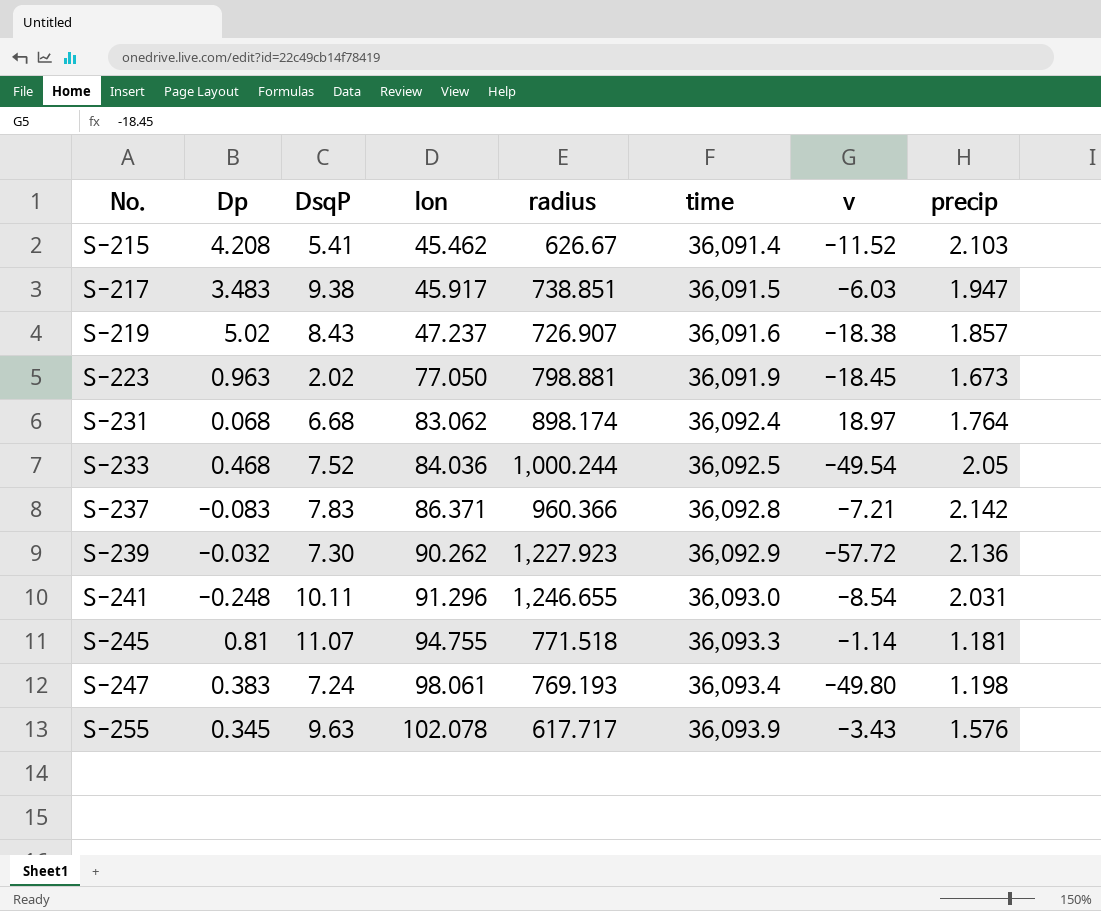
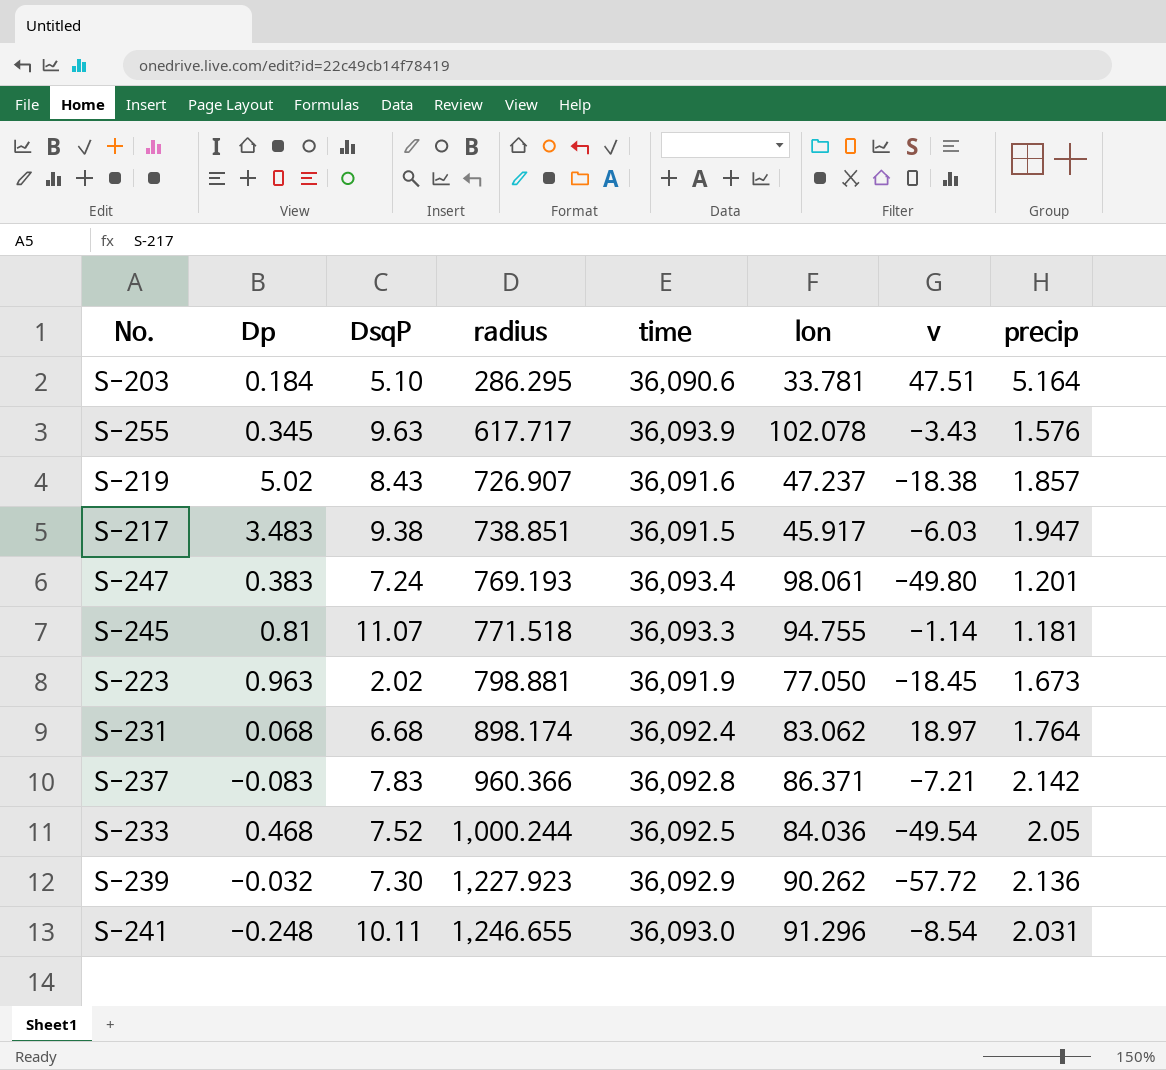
row order: No. ascending -> radius ascending
column lon | position: 4 -> 6
row S-215: 4.208 | 5.41 | 45.462 | 626.67 | 36,091.4 | -11.52 | 2.103 -> none
row S-203: none -> 0.184 | 5.10 | 286.295 | 36,090.6 | 33.781 | 47.51 | 5.164
S-247 | precip: 1.198 -> 1.201

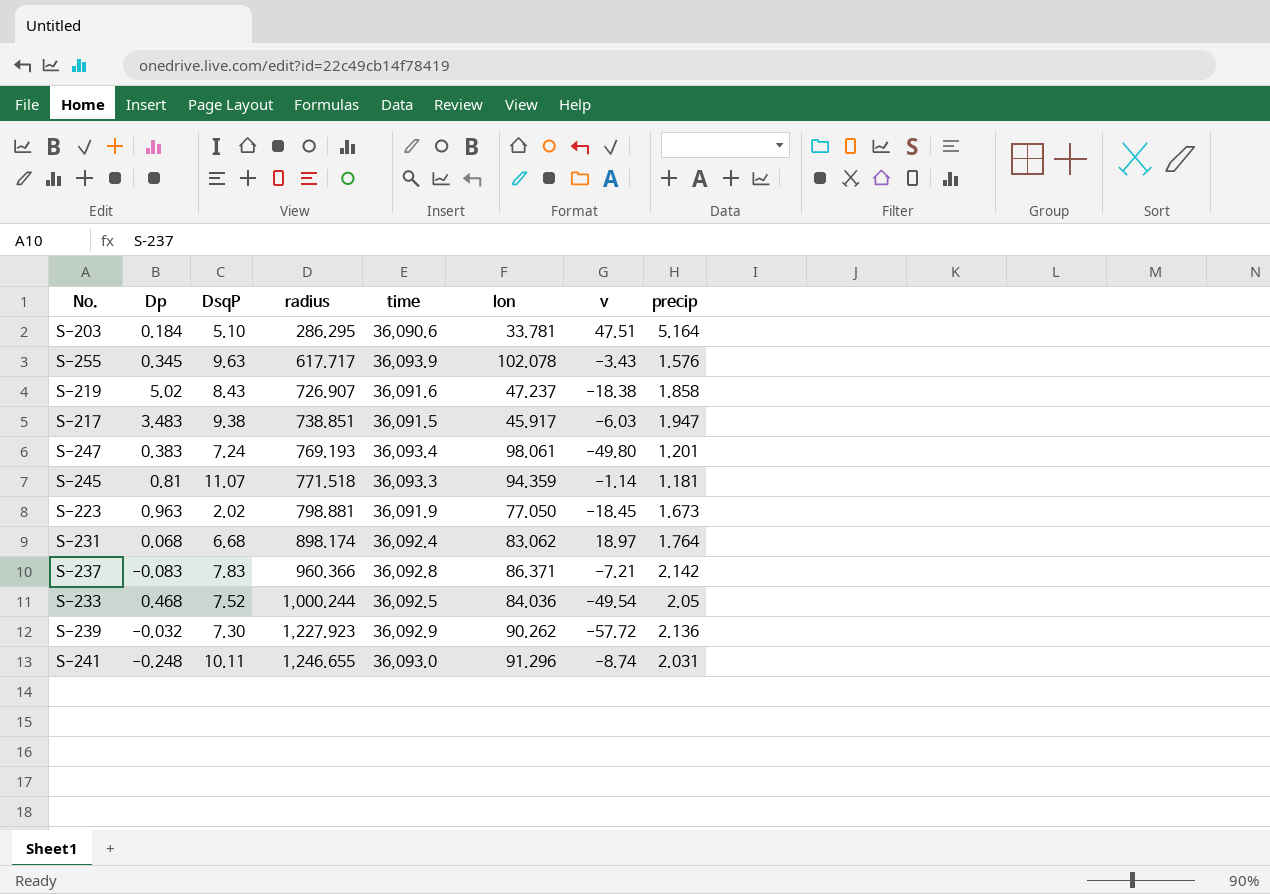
S-219 | precip: 1.857 -> 1.858
S-245 | lon: 94.755 -> 94.359
S-241 | v: -8.54 -> -8.74

